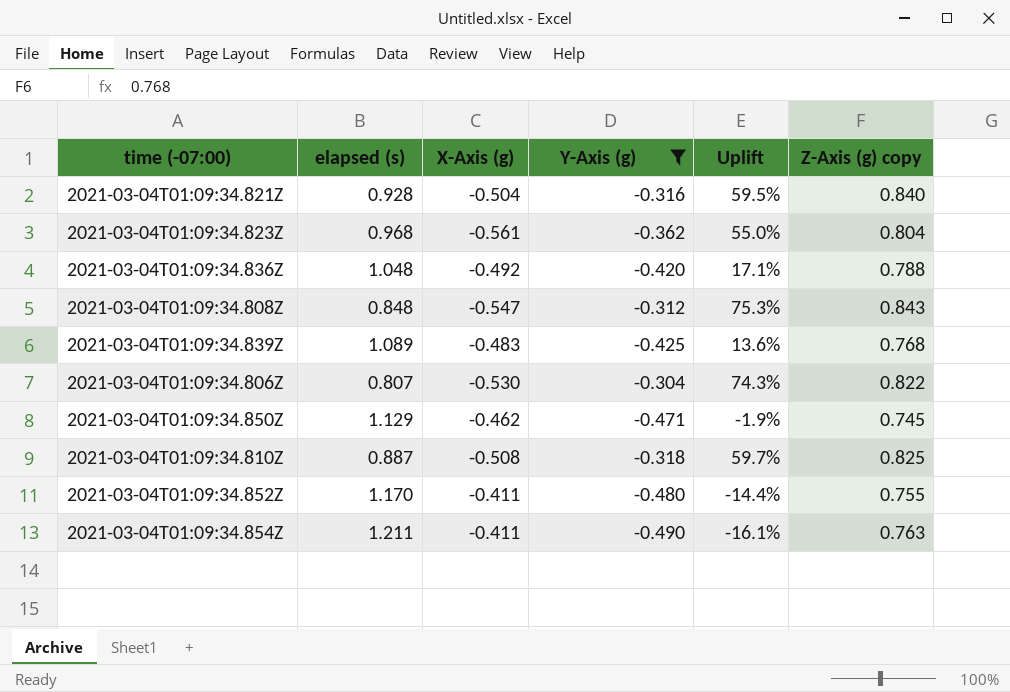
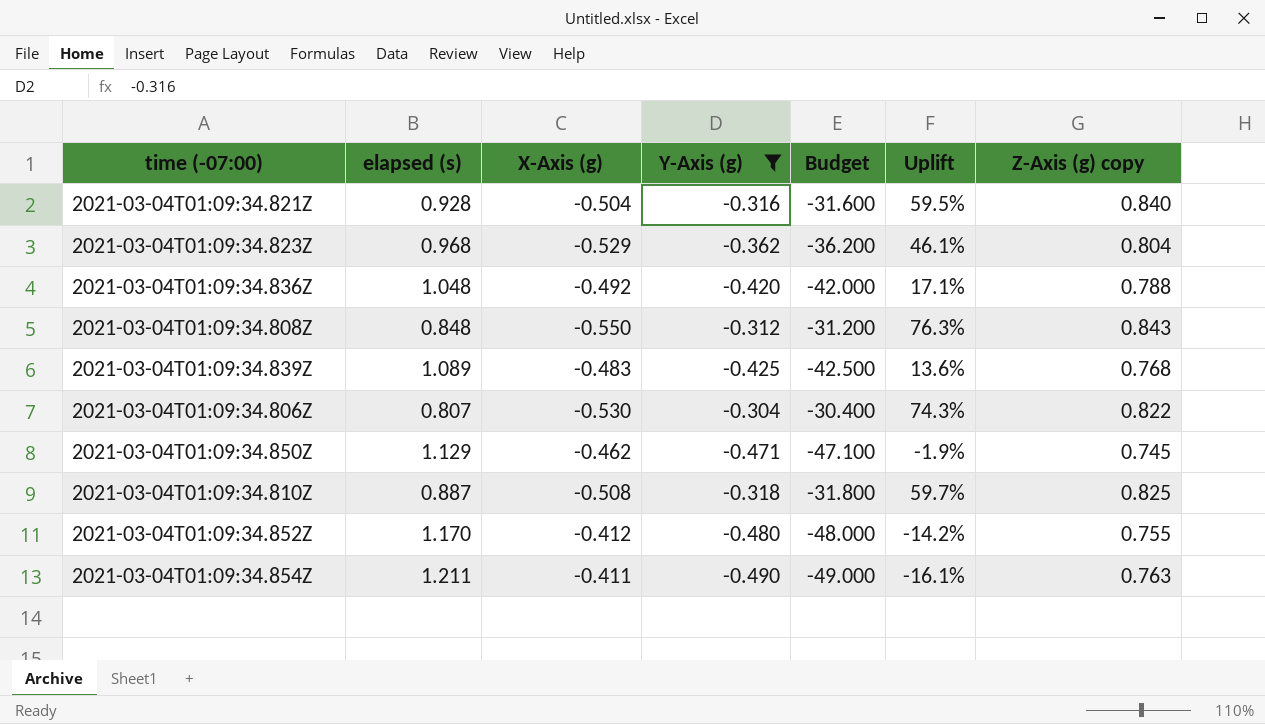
column Budget | formula: none -> [Y-Axis (g)] * 100
2021-03-04T01:09:34.823Z | X-Axis (g): -0.561 -> -0.529
2021-03-04T01:09:34.823Z | Uplift: 55.0% -> 46.1%
2021-03-04T01:09:34.808Z | X-Axis (g): -0.547 -> -0.550
2021-03-04T01:09:34.808Z | Uplift: 75.3% -> 76.3%
2021-03-04T01:09:34.852Z | X-Axis (g): -0.411 -> -0.412
2021-03-04T01:09:34.852Z | Uplift: -14.4% -> -14.2%

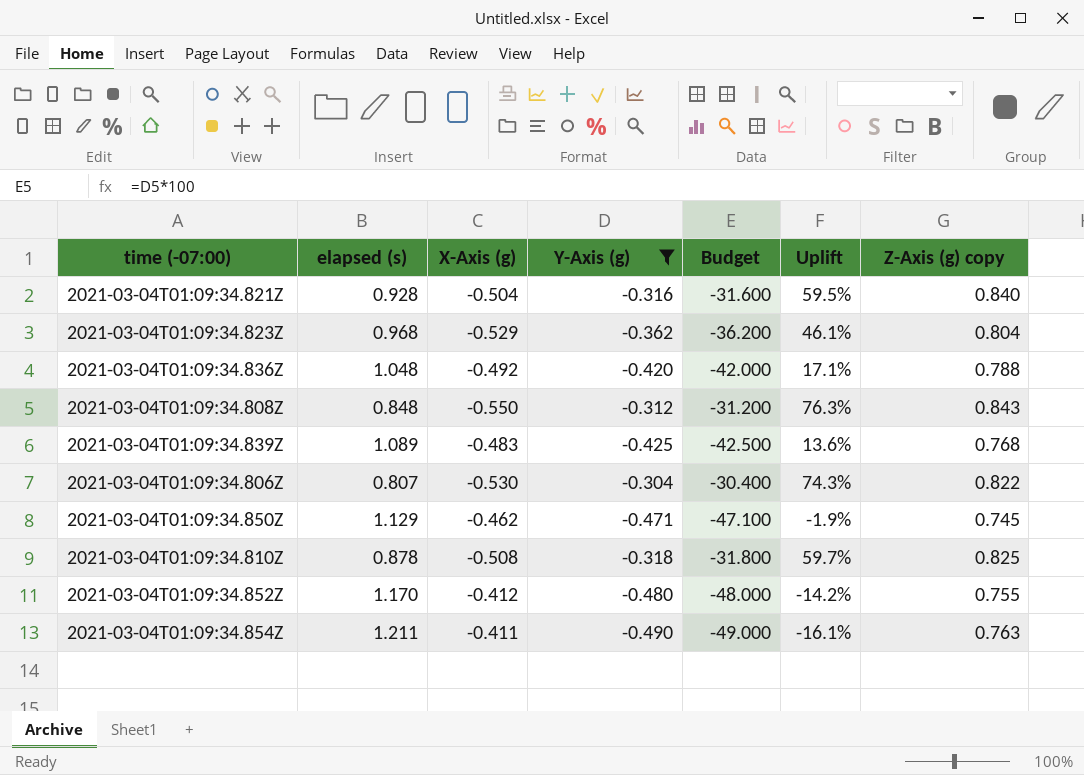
2021-03-04T01:09:34.810Z | elapsed (s): 0.887 -> 0.878

